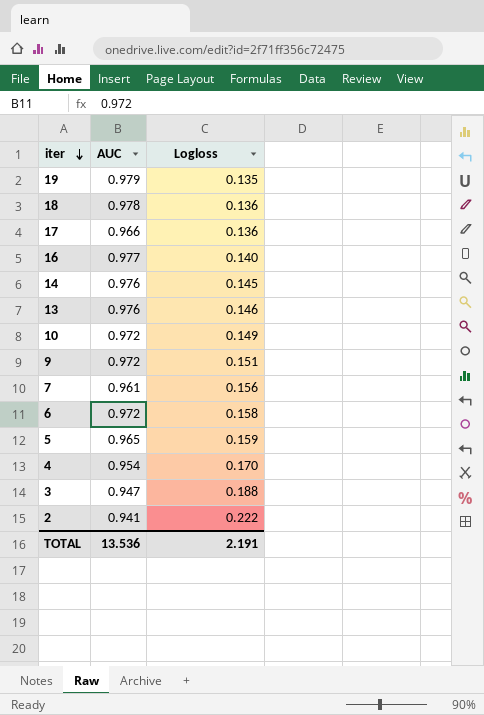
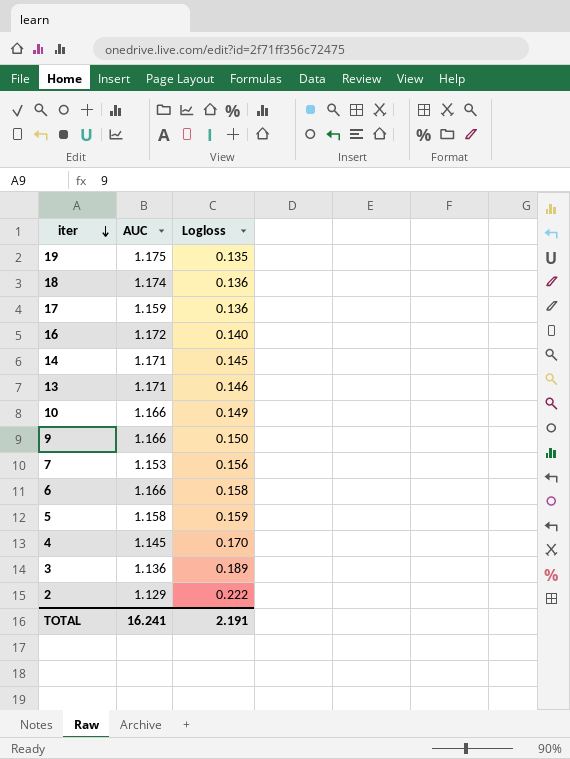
19 | AUC: 0.979 -> 1.175
18 | AUC: 0.978 -> 1.174
17 | AUC: 0.966 -> 1.159
16 | AUC: 0.977 -> 1.172
14 | AUC: 0.976 -> 1.171
13 | AUC: 0.976 -> 1.171
10 | AUC: 0.972 -> 1.166
9 | AUC: 0.972 -> 1.166
9 | Logloss: 0.151 -> 0.150
7 | AUC: 0.961 -> 1.153
6 | AUC: 0.972 -> 1.166
5 | AUC: 0.965 -> 1.158
4 | AUC: 0.954 -> 1.145
3 | AUC: 0.947 -> 1.136
3 | Logloss: 0.188 -> 0.189
2 | AUC: 0.941 -> 1.129
TOTAL | AUC: 13.536 -> 16.241

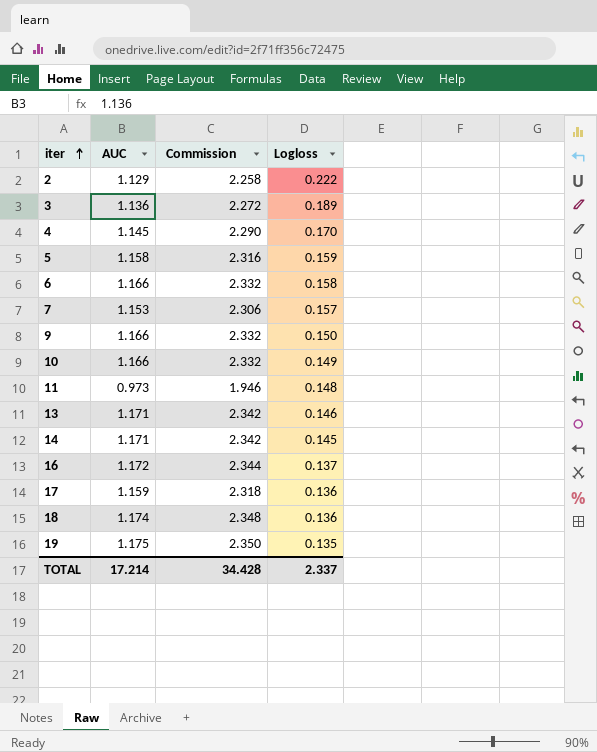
row order: iter descending -> iter ascending
column Commission | formula: none -> [AUC] * 2
7 | Logloss: 0.156 -> 0.157
row 11: none -> 0.973 | 1.946 | 0.148
16 | Logloss: 0.140 -> 0.137
TOTAL | AUC: 16.241 -> 17.214
TOTAL | Logloss: 2.191 -> 2.337

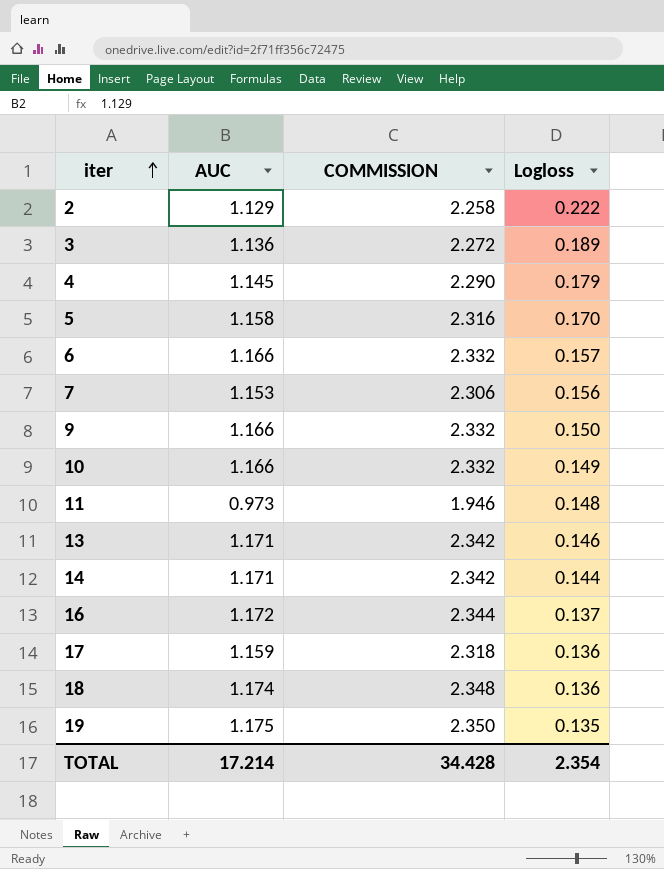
column name: Commission -> COMMISSION
4 | Logloss: 0.170 -> 0.179
5 | Logloss: 0.159 -> 0.170
6 | Logloss: 0.158 -> 0.157
7 | Logloss: 0.157 -> 0.156
14 | Logloss: 0.145 -> 0.144
TOTAL | Logloss: 2.337 -> 2.354

